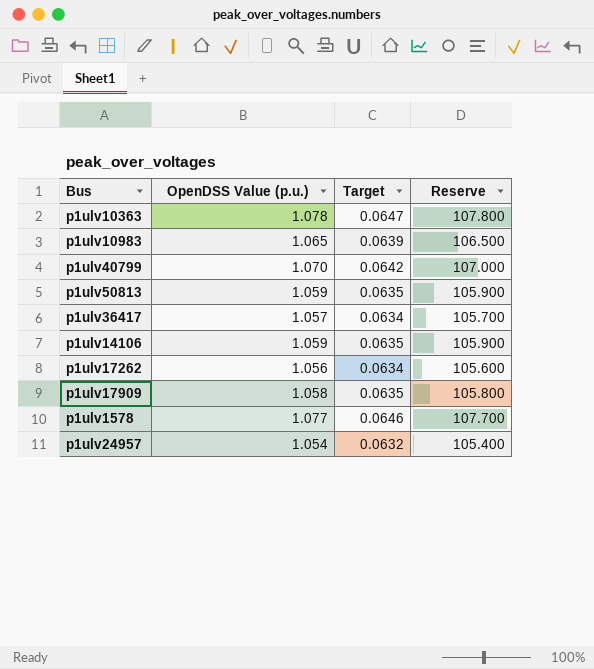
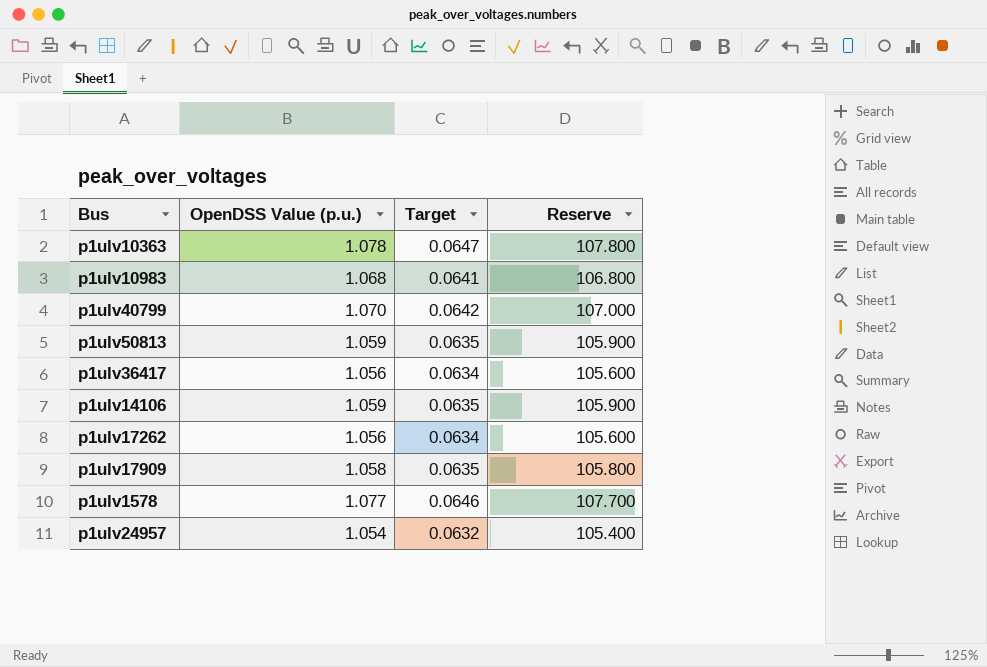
p1ulv10983 | OpenDSS Value (p.u.): 1.065 -> 1.068
p1ulv10983 | Target: 0.0639 -> 0.0641
p1ulv10983 | Reserve: 106.500 -> 106.800
p1ulv36417 | OpenDSS Value (p.u.): 1.057 -> 1.056
p1ulv36417 | Reserve: 105.700 -> 105.600

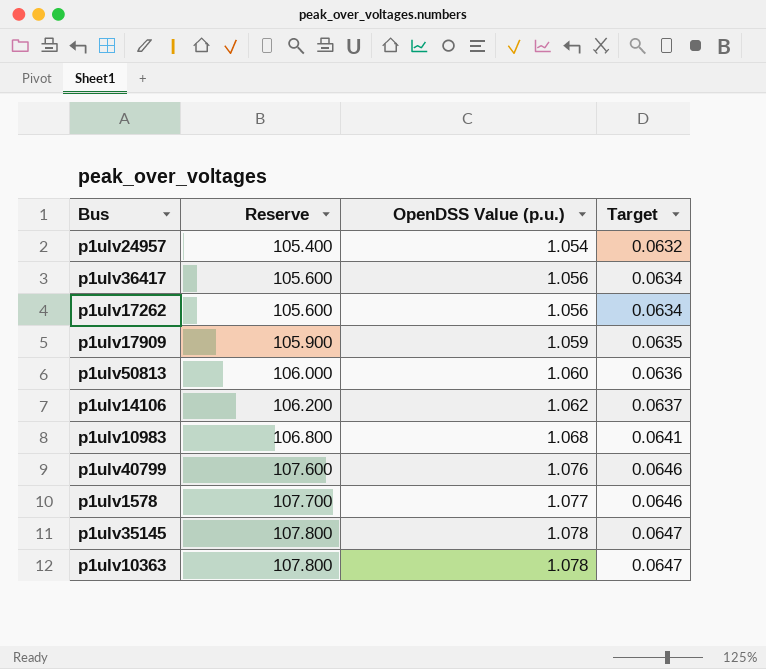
row order: none -> Reserve ascending
column Reserve | position: 4 -> 2
p1ulv17909 | Reserve: 105.800 -> 105.900
p1ulv17909 | OpenDSS Value (p.u.): 1.058 -> 1.059
p1ulv50813 | Reserve: 105.900 -> 106.000
p1ulv50813 | OpenDSS Value (p.u.): 1.059 -> 1.060
p1ulv50813 | Target: 0.0635 -> 0.0636
p1ulv14106 | Reserve: 105.900 -> 106.200
p1ulv14106 | OpenDSS Value (p.u.): 1.059 -> 1.062
p1ulv14106 | Target: 0.0635 -> 0.0637
p1ulv40799 | Reserve: 107.000 -> 107.600
p1ulv40799 | OpenDSS Value (p.u.): 1.070 -> 1.076
p1ulv40799 | Target: 0.0642 -> 0.0646
row p1ulv35145: none -> 107.800 | 1.078 | 0.0647

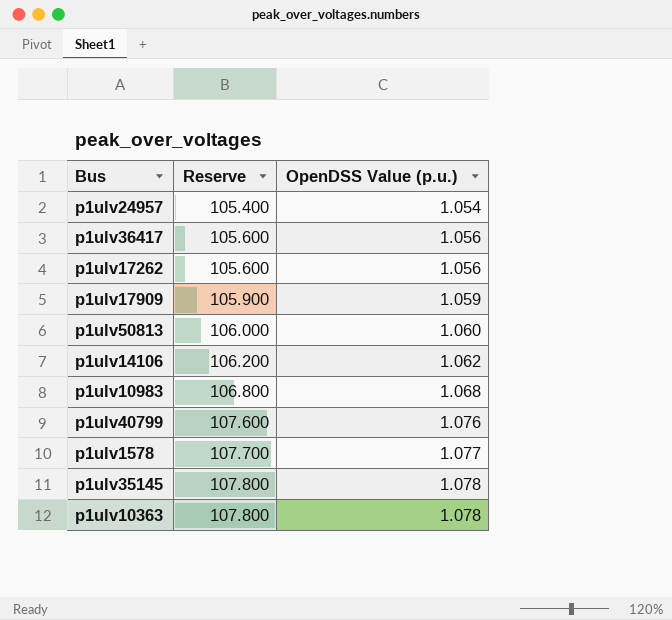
column Target | formula: [OpenDSS Value (p.u.)] * 0.06 -> none

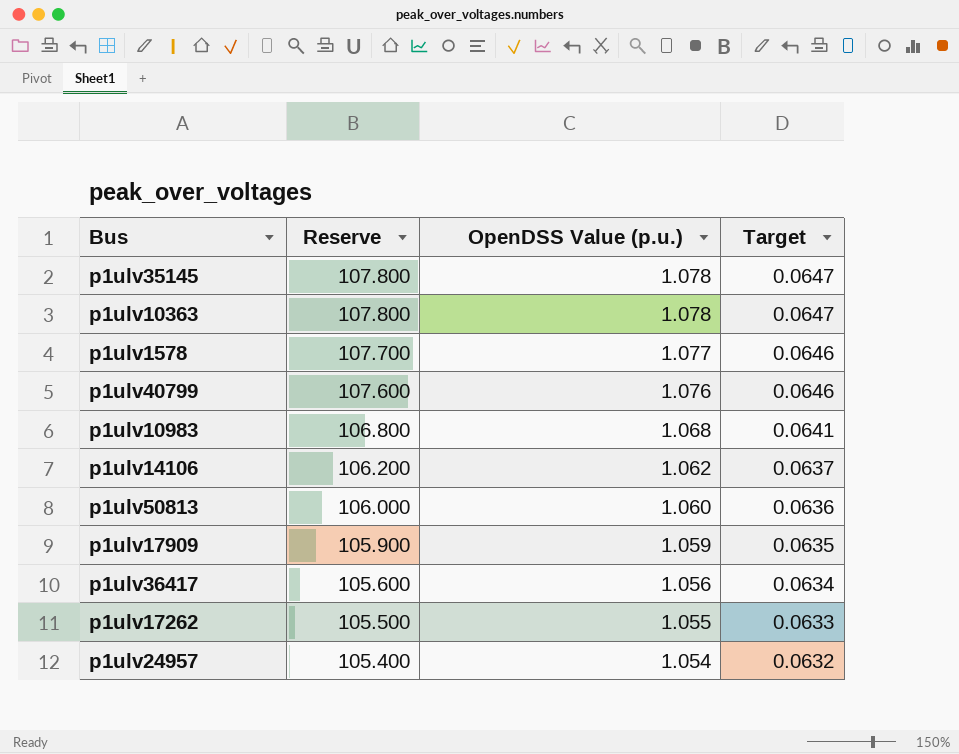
row order: Reserve ascending -> Reserve descending
column Target | formula: none -> [OpenDSS Value (p.u.)] * 0.06
p1ulv17262 | Reserve: 105.600 -> 105.500
p1ulv17262 | OpenDSS Value (p.u.): 1.056 -> 1.055

